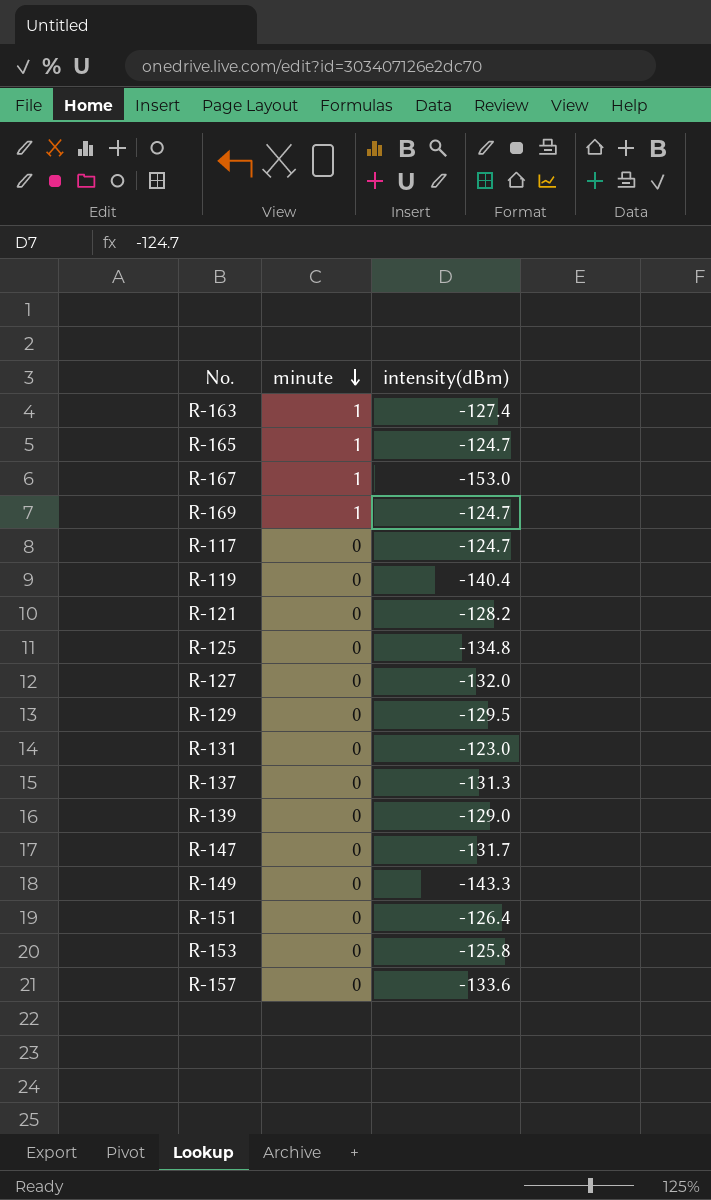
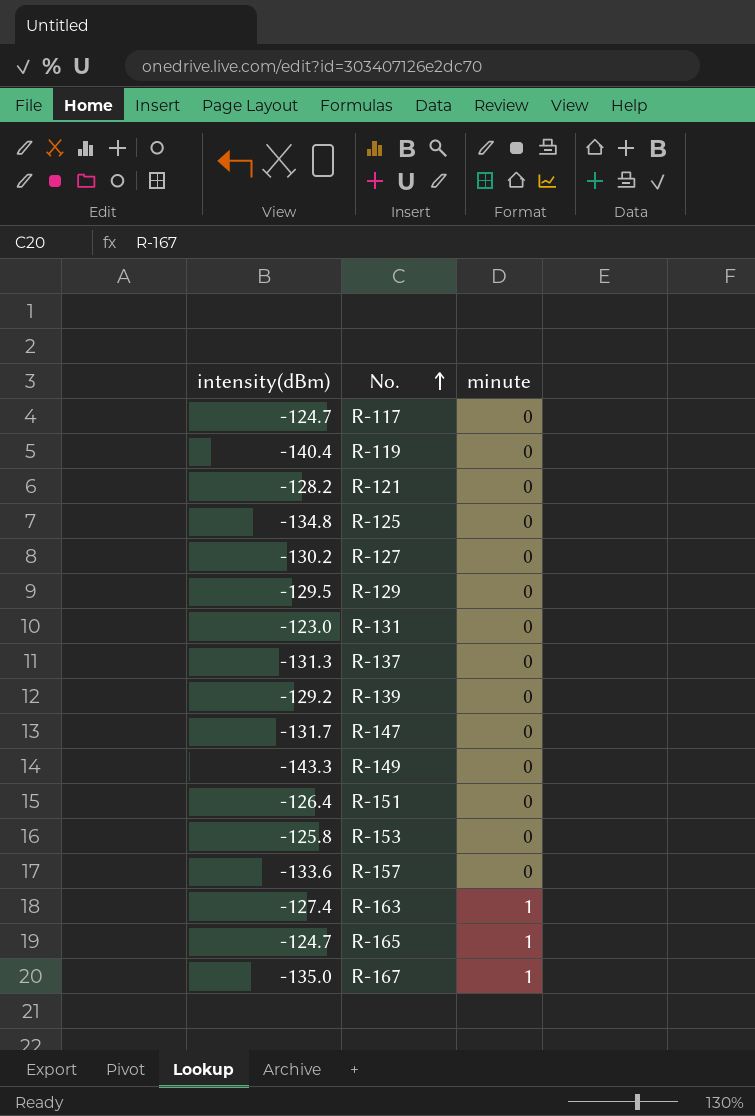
row order: minute descending -> No. ascending
column intensity(dBm) | position: 3 -> 1
row R-169: 1 | -124.7 -> none
R-127 | intensity(dBm): -132.0 -> -130.2
R-139 | intensity(dBm): -129.0 -> -129.2
R-167 | intensity(dBm): -153.0 -> -135.0

